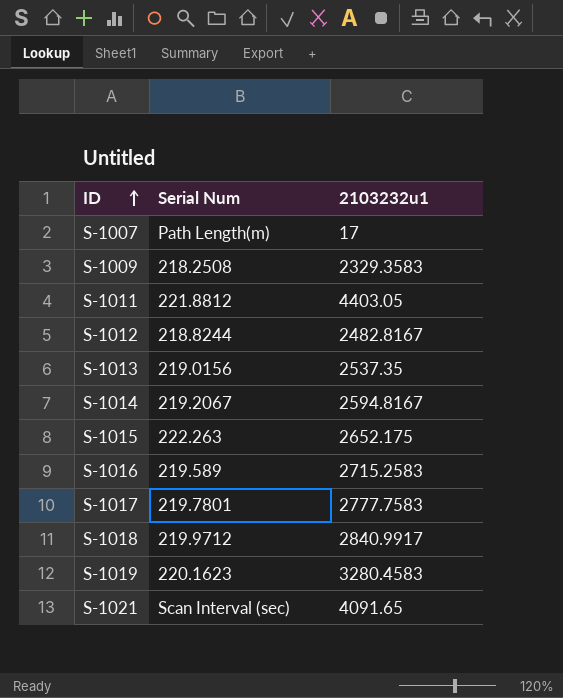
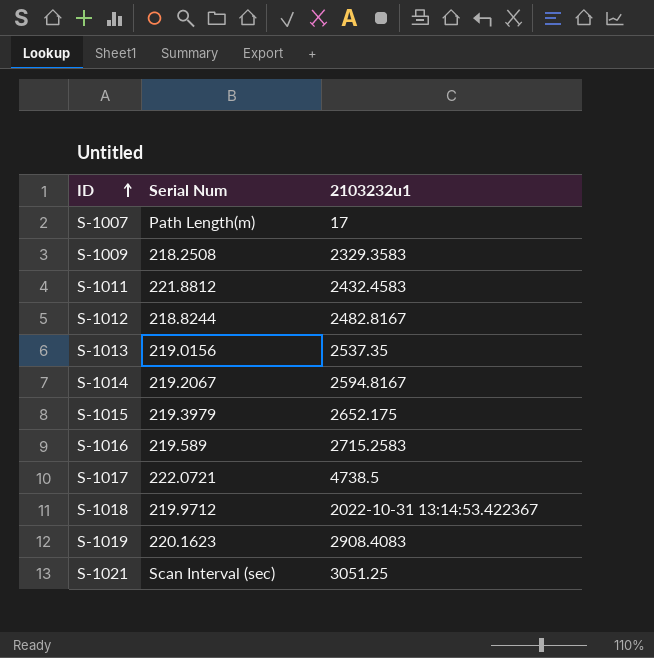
S-1011 | 2103232u1: 4403.05 -> 2432.4583
S-1015 | Serial Num: 222.263 -> 219.3979
S-1017 | Serial Num: 219.7801 -> 222.0721
S-1017 | 2103232u1: 2777.7583 -> 4738.5
S-1018 | 2103232u1: 2840.9917 -> 2022-10-31 13:14:53.422367
S-1019 | 2103232u1: 3280.4583 -> 2908.4083
S-1021 | 2103232u1: 4091.65 -> 3051.25

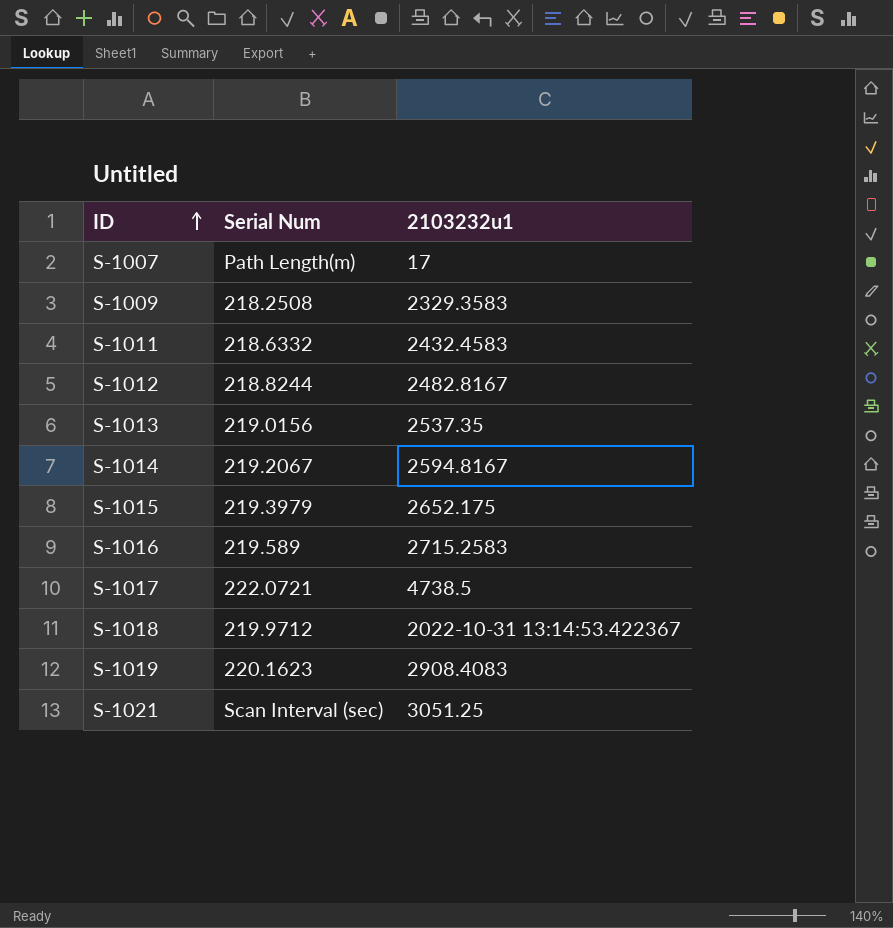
S-1011 | Serial Num: 221.8812 -> 218.6332

